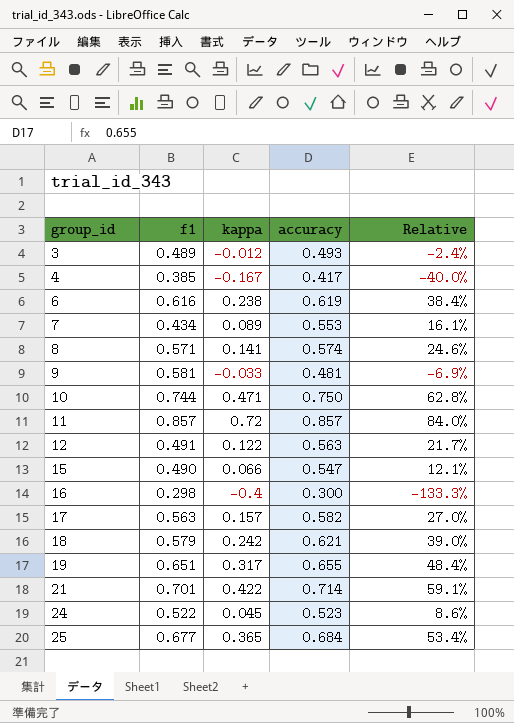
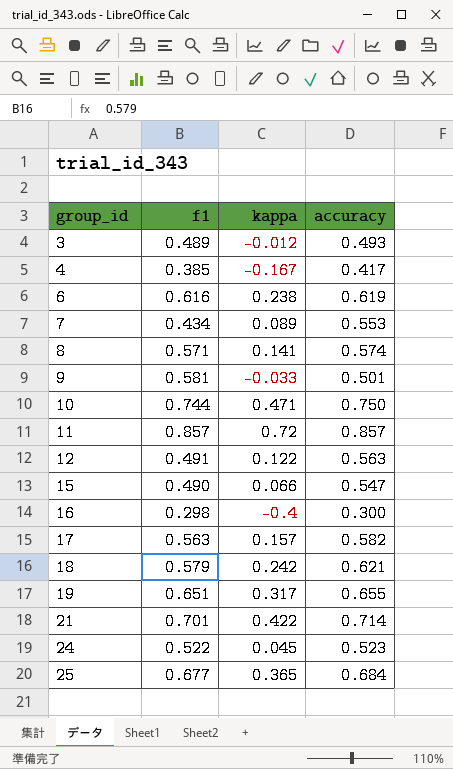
column Relative | formula: [kappa] / [accuracy] -> none
9 | accuracy: 0.481 -> 0.501

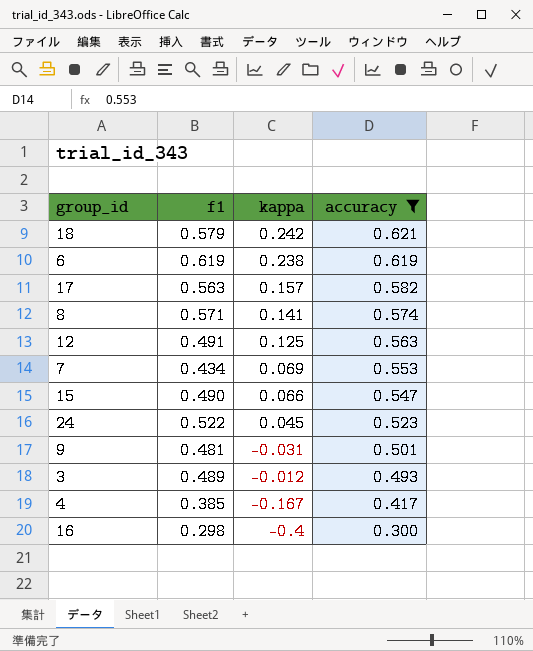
filter: none -> accuracy <= 0.621
row order: group_id ascending -> accuracy descending
6 | f1: 0.616 -> 0.619
12 | kappa: 0.122 -> 0.125
7 | kappa: 0.089 -> 0.069
9 | f1: 0.581 -> 0.481
9 | kappa: -0.033 -> -0.031

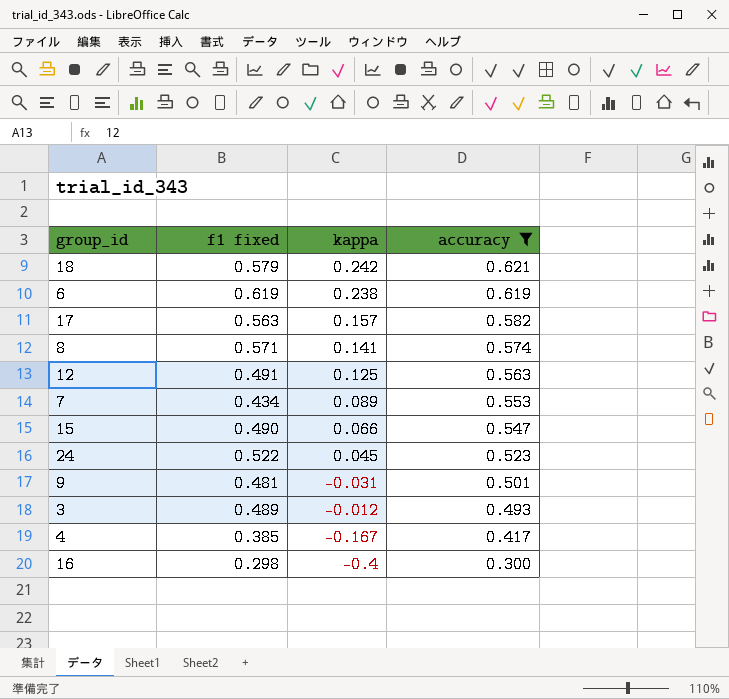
column name: f1 -> f1 fixed
7 | kappa: 0.069 -> 0.089

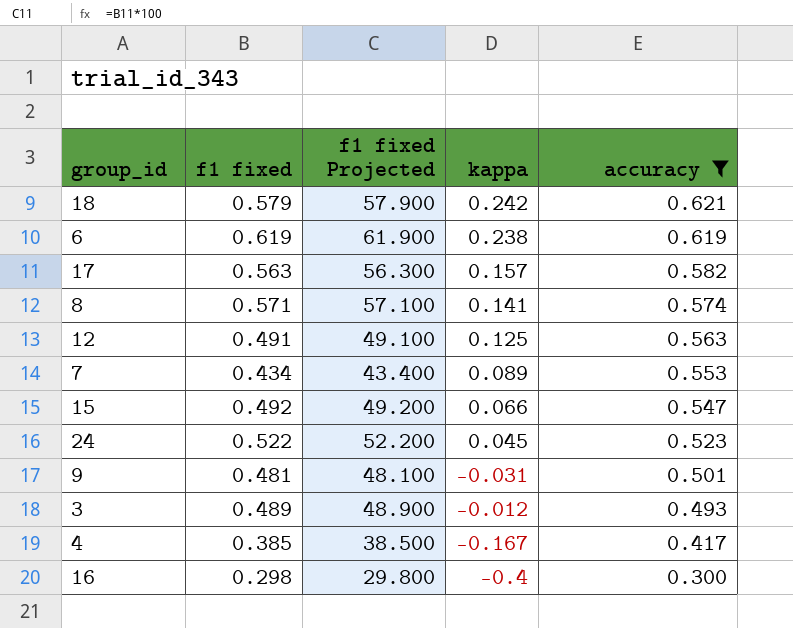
column f1 fixed Projected | formula: none -> [f1 fixed] * 100
15 | f1 fixed: 0.490 -> 0.492

